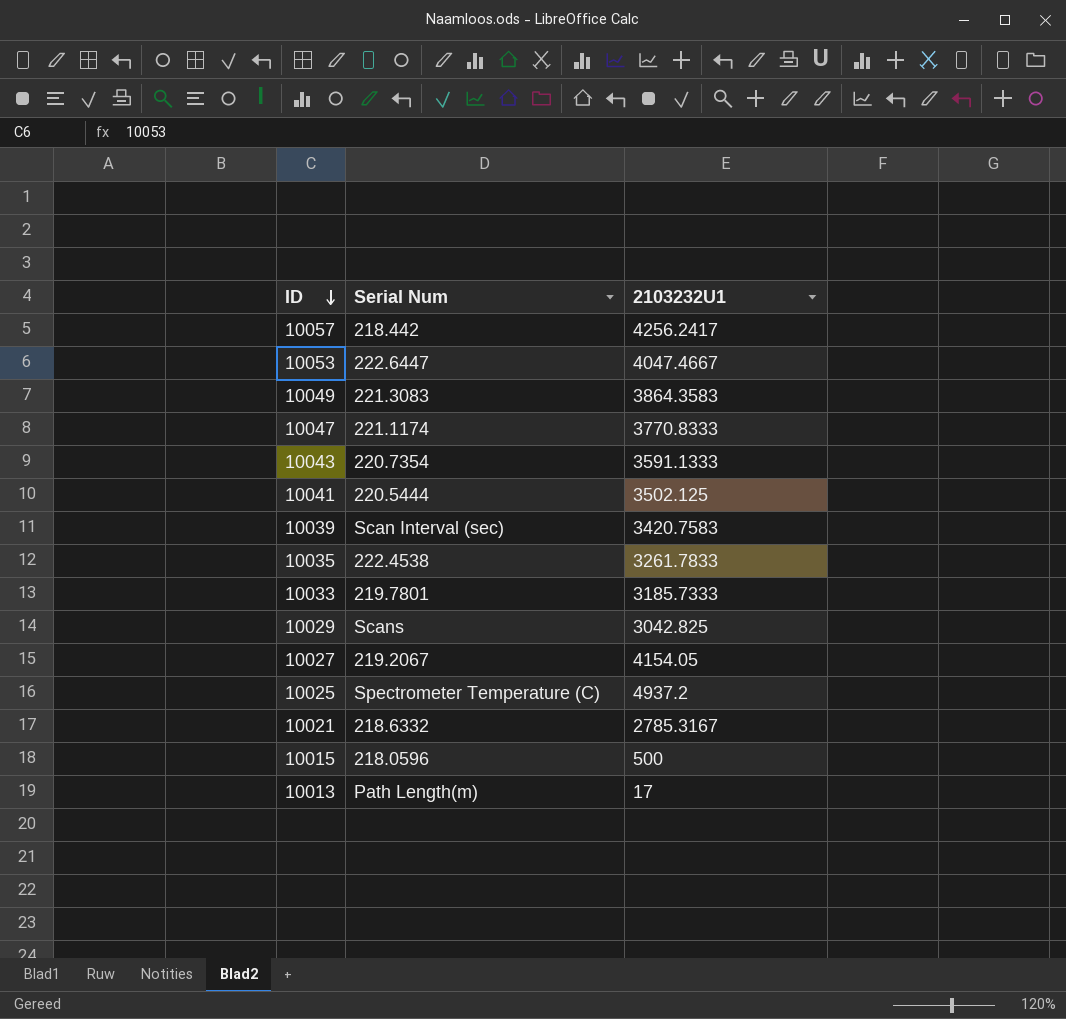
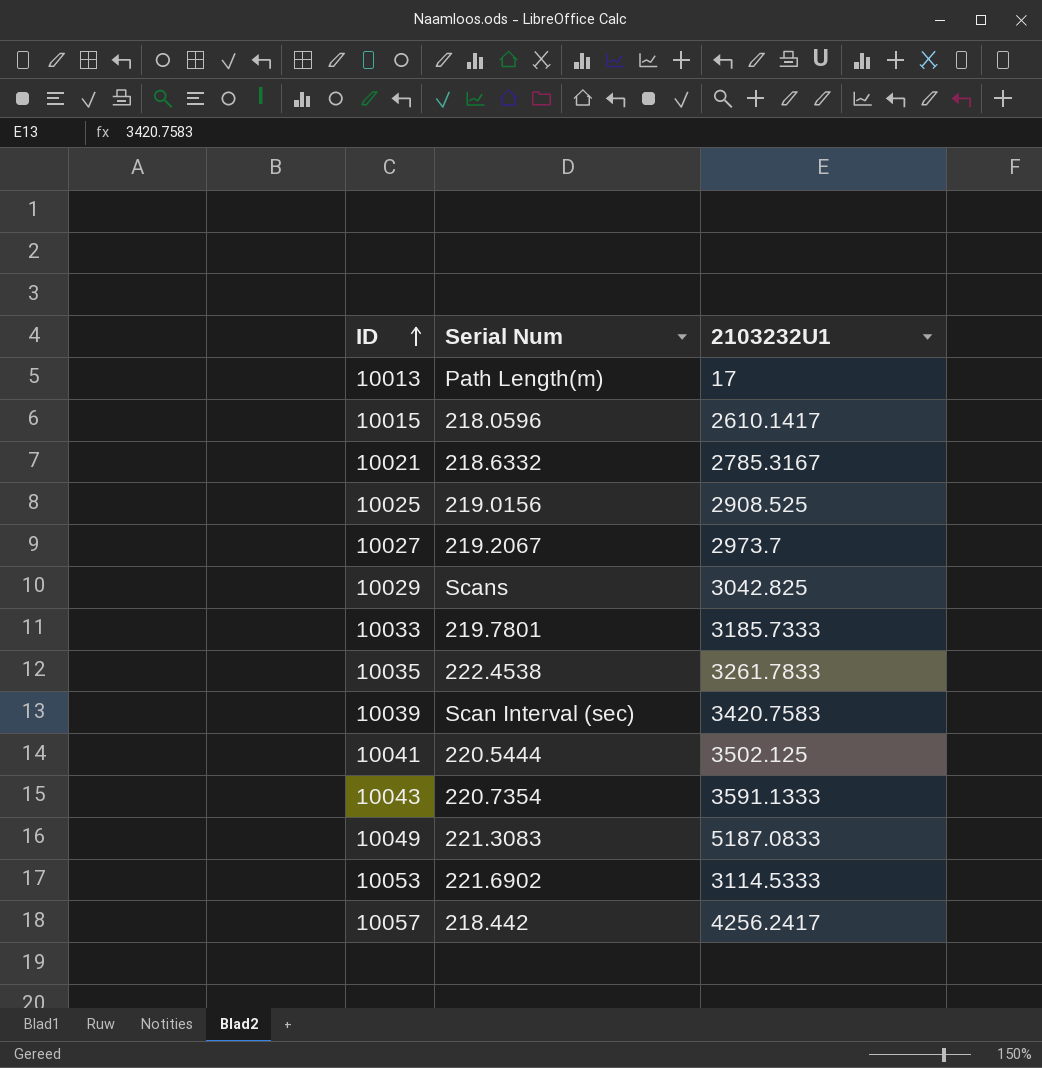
row order: ID descending -> ID ascending
row 10047: 221.1174 | 3770.8333 -> none
10015 | 2103232U1: 500 -> 2610.1417
10025 | Serial Num: Spectrometer Temperature (C) -> 219.0156
10025 | 2103232U1: 4937.2 -> 2908.525
10027 | 2103232U1: 4154.05 -> 2973.7
10049 | 2103232U1: 3864.3583 -> 5187.0833
10053 | Serial Num: 222.6447 -> 221.6902
10053 | 2103232U1: 4047.4667 -> 3114.5333

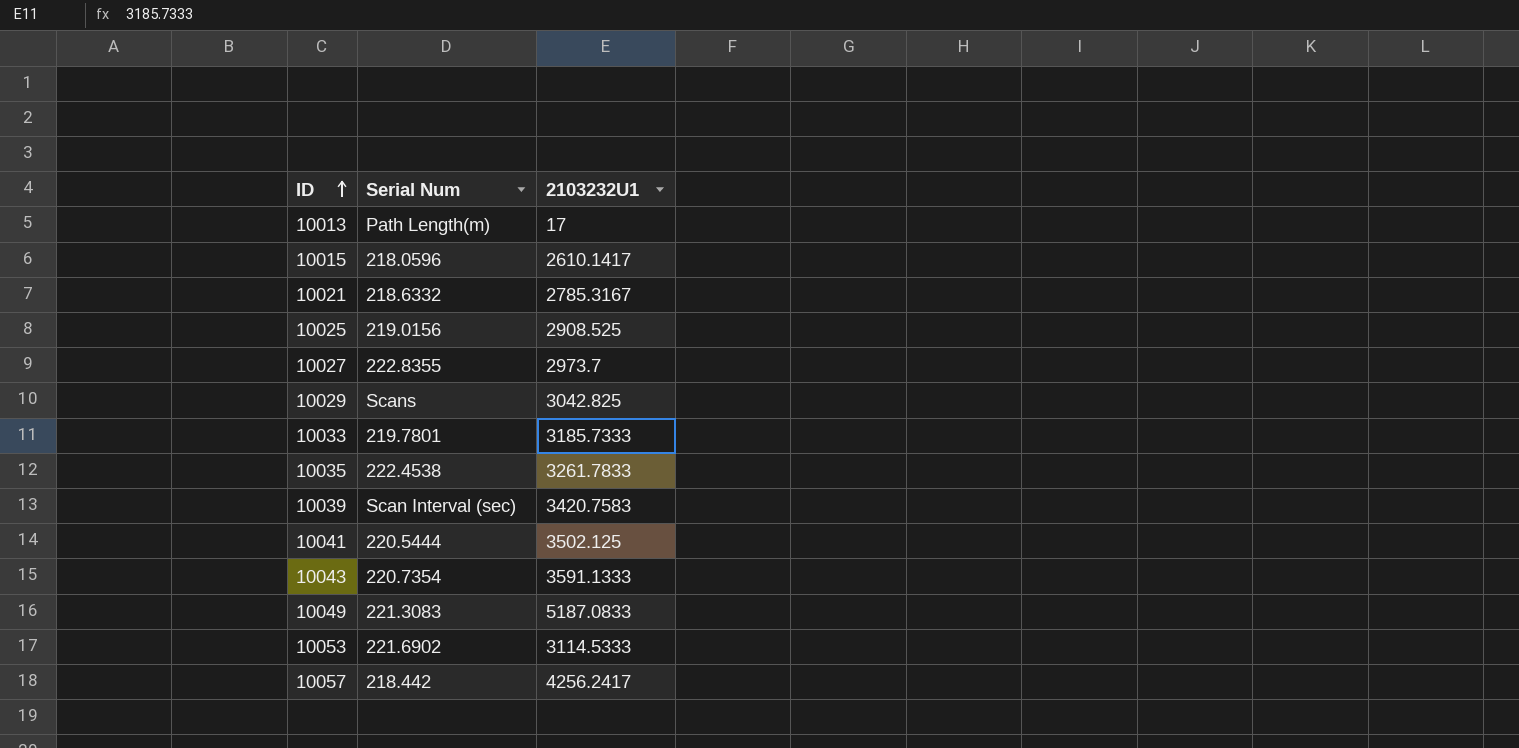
10027 | Serial Num: 219.2067 -> 222.8355

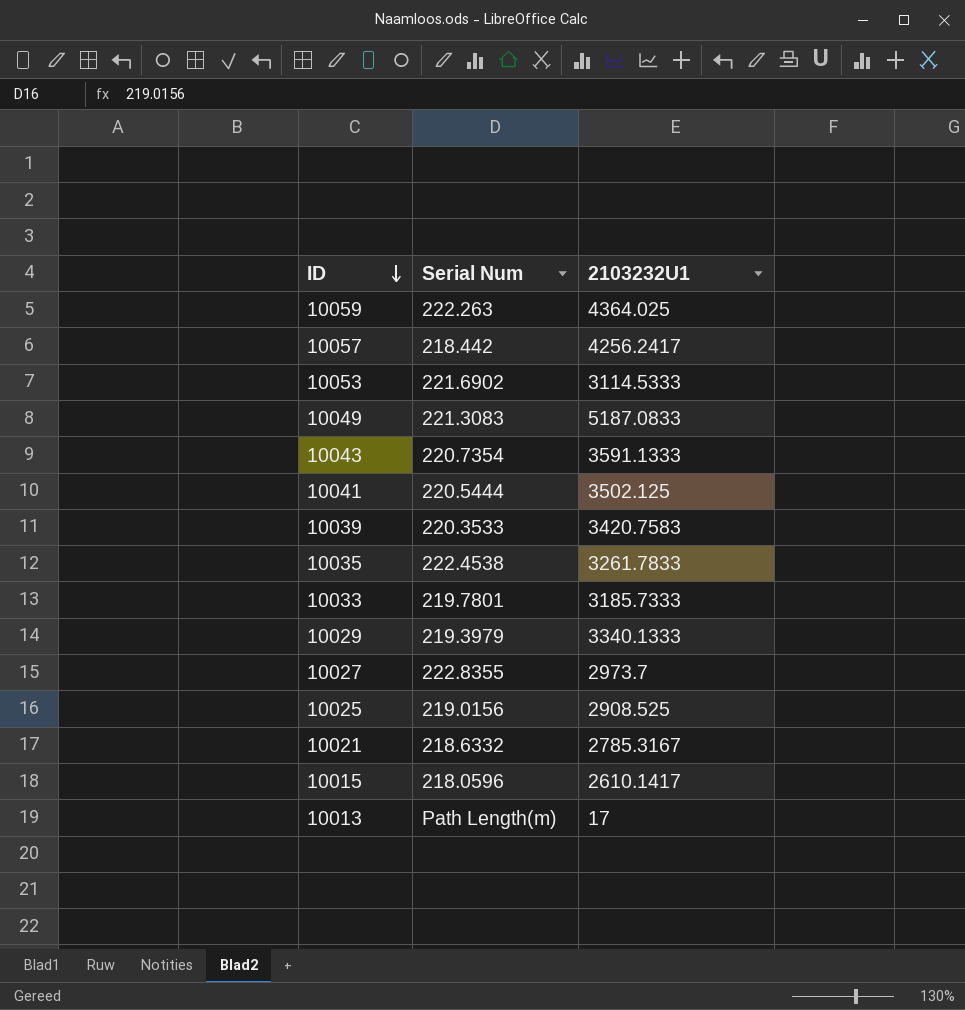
row order: ID ascending -> ID descending
row 10059: none -> 222.263 | 4364.025
10039 | Serial Num: Scan Interval (sec) -> 220.3533
10029 | Serial Num: Scans -> 219.3979
10029 | 2103232U1: 3042.825 -> 3340.1333

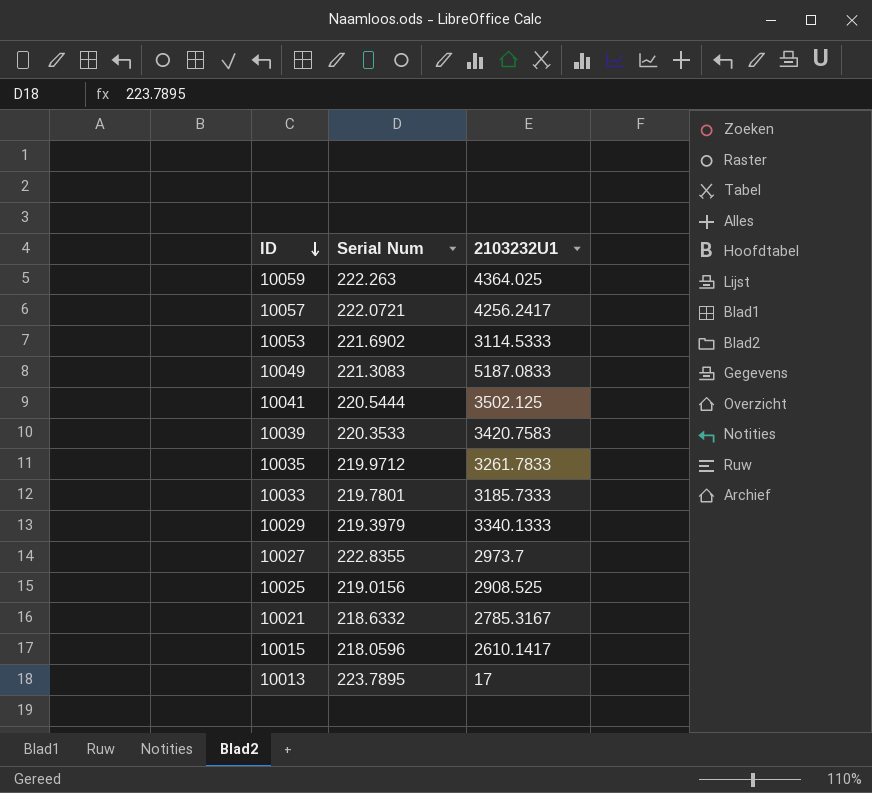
row 10043: 220.7354 | 3591.1333 -> none
10057 | Serial Num: 218.442 -> 222.0721
10035 | Serial Num: 222.4538 -> 219.9712
10013 | Serial Num: Path Length(m) -> 223.7895

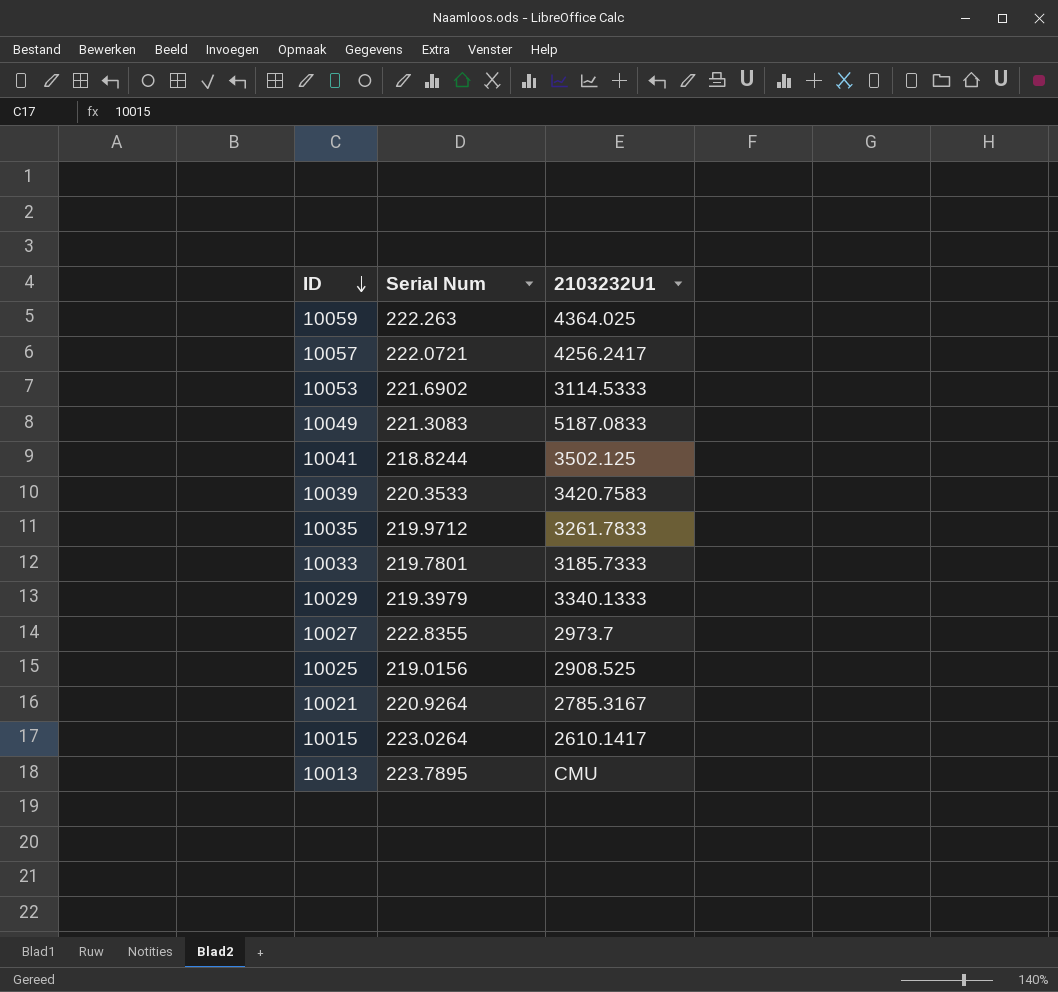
10041 | Serial Num: 220.5444 -> 218.8244
10021 | Serial Num: 218.6332 -> 220.9264
10015 | Serial Num: 218.0596 -> 223.0264
10013 | 2103232U1: 17 -> CMU

